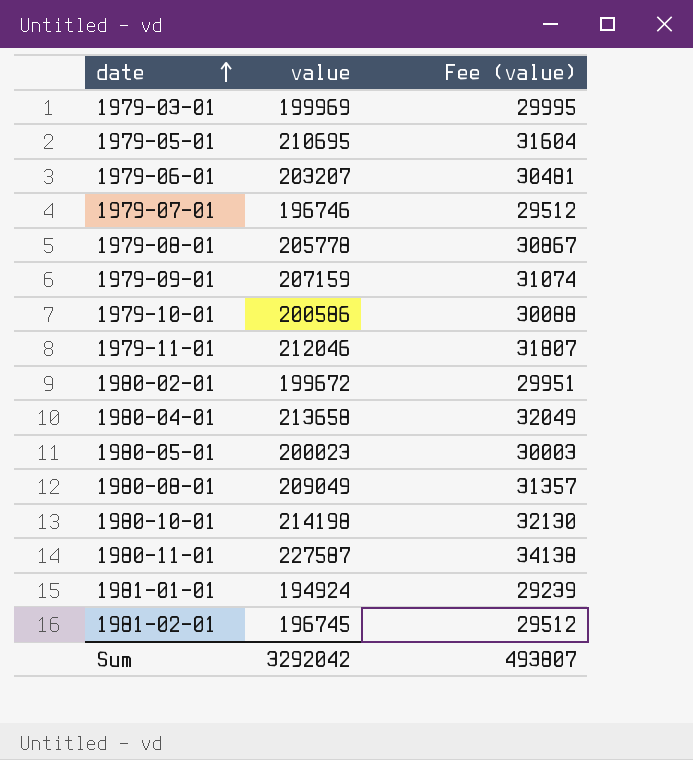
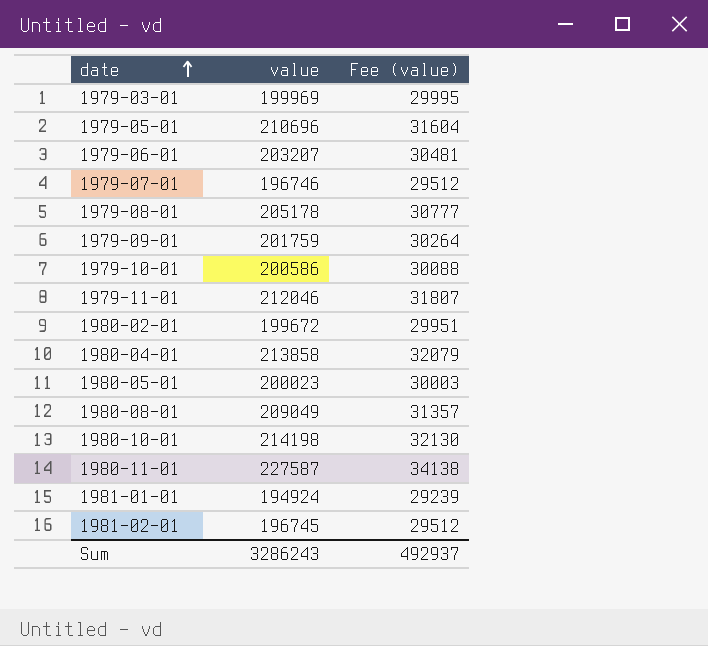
1979-05-01 | value: 210695 -> 210696
1979-08-01 | value: 205778 -> 205178
1979-08-01 | Fee (value): 30867 -> 30777
1979-09-01 | value: 207159 -> 201759
1979-09-01 | Fee (value): 31074 -> 30264
1980-04-01 | value: 213658 -> 213858
1980-04-01 | Fee (value): 32049 -> 32079
Sum | value: 3292042 -> 3286243
Sum | Fee (value): 493807 -> 492937

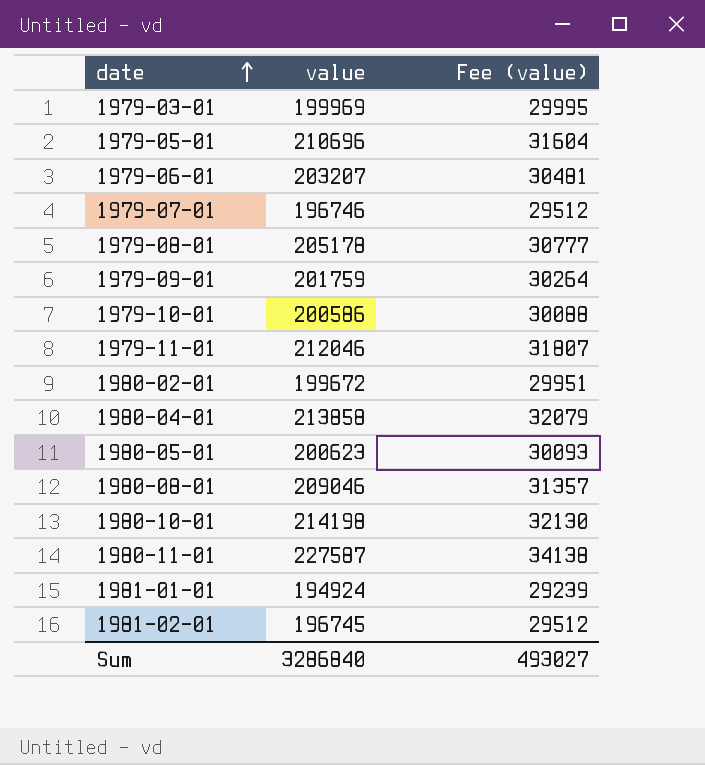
1980-05-01 | value: 200023 -> 200623
1980-05-01 | Fee (value): 30003 -> 30093
1980-08-01 | value: 209049 -> 209046
Sum | value: 3286243 -> 3286840
Sum | Fee (value): 492937 -> 493027

